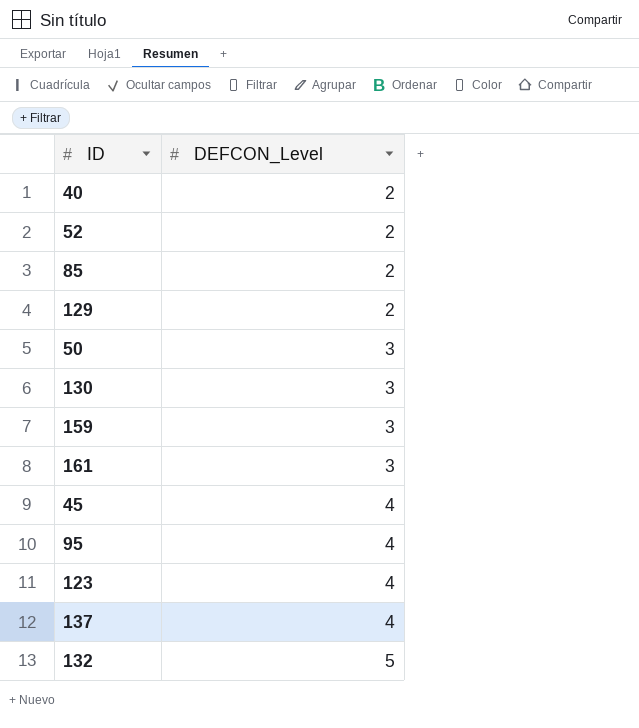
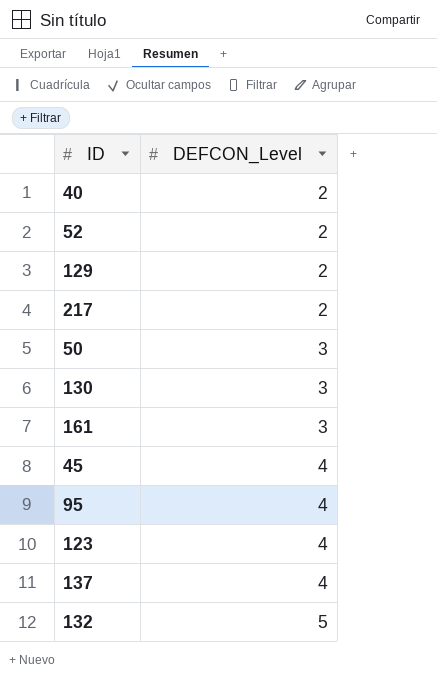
row 85: 2 -> none
row 159: 3 -> none
row 217: none -> 2

